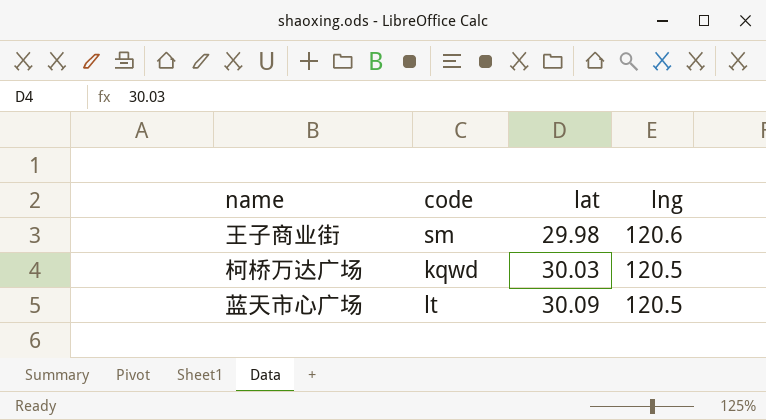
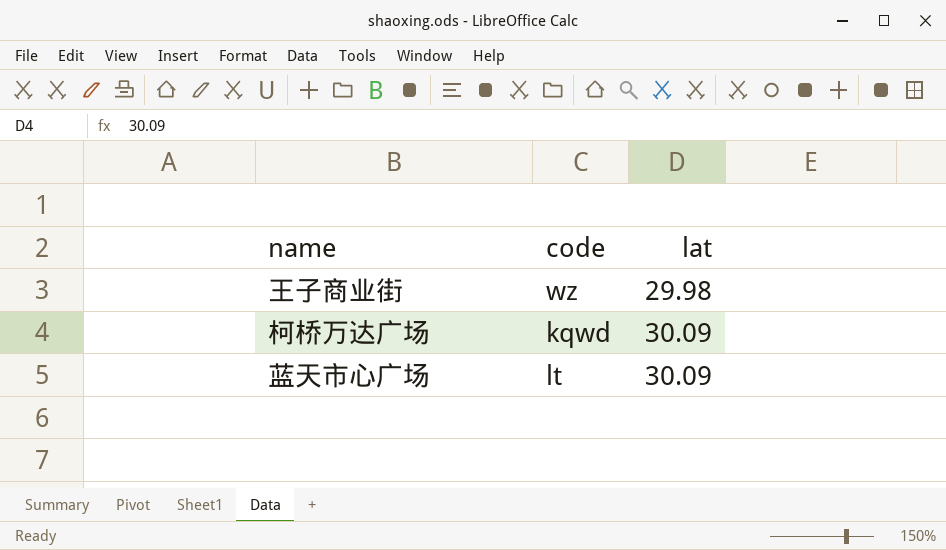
column lng | position: 4 -> none
王子商业街 | code: sm -> wz
柯桥万达广场 | lat: 30.03 -> 30.09

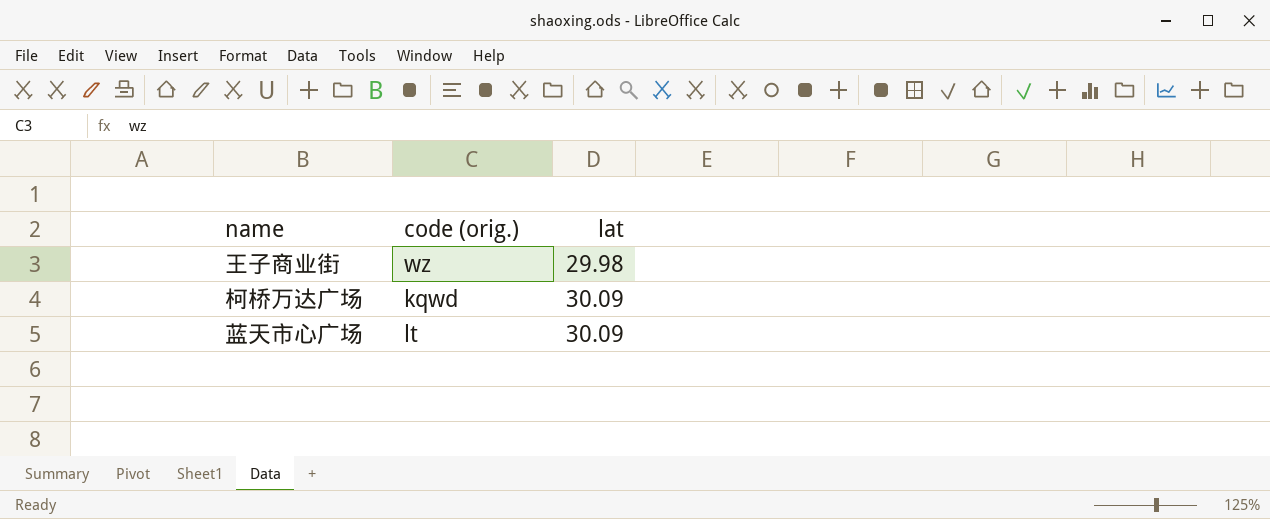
column name: code -> code (orig.)

